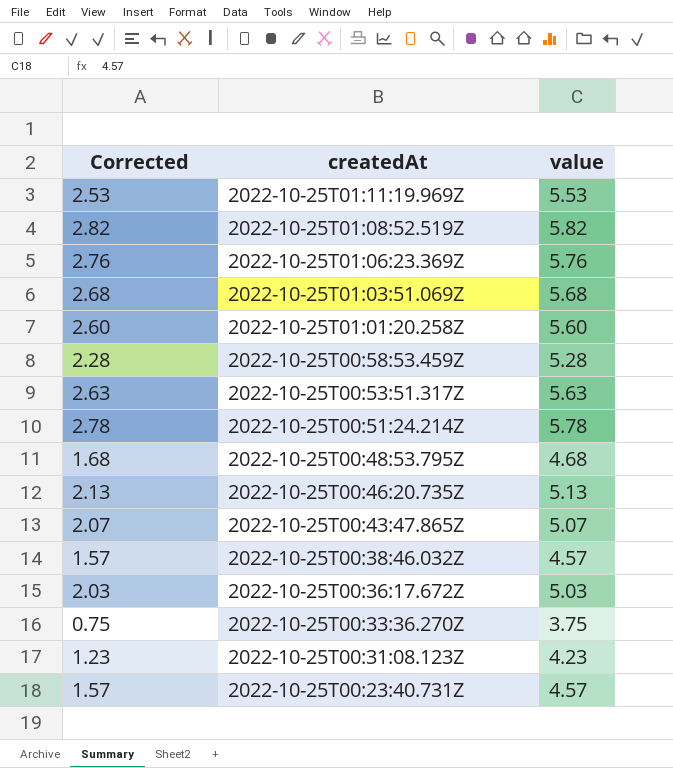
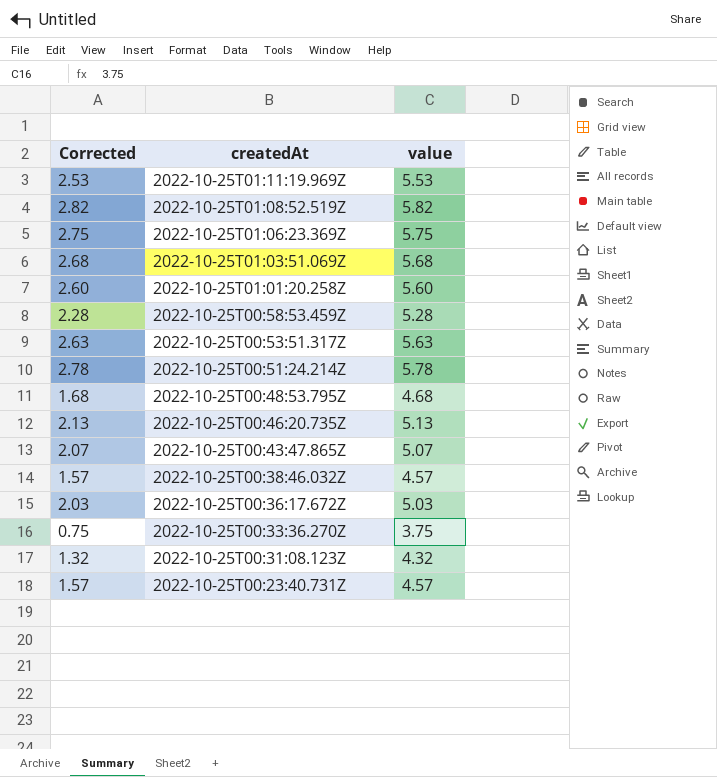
2022-10-25T01:06:23.369Z | Corrected: 2.76 -> 2.75
2022-10-25T01:06:23.369Z | value: 5.76 -> 5.75
2022-10-25T00:31:08.123Z | Corrected: 1.23 -> 1.32
2022-10-25T00:31:08.123Z | value: 4.23 -> 4.32

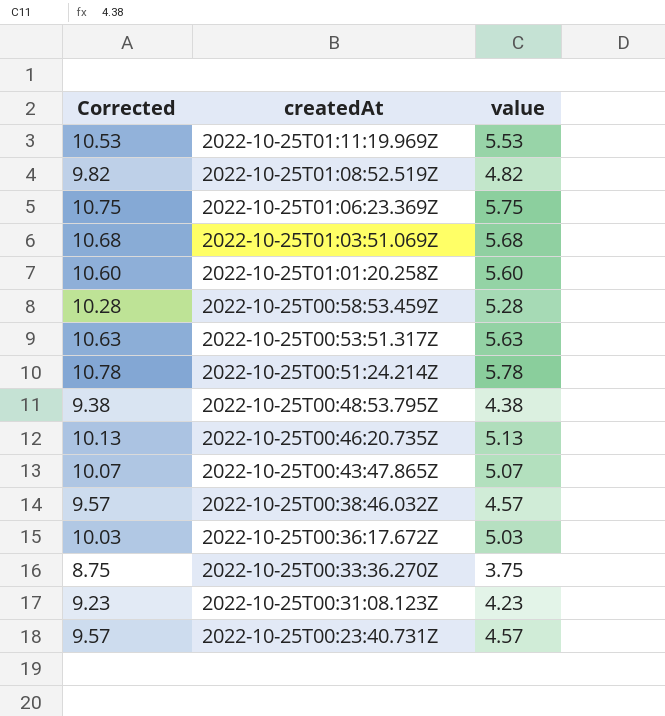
column Corrected | formula: [value] - 3 -> [value] + 5
2022-10-25T01:08:52.519Z | value: 5.82 -> 4.82
2022-10-25T00:48:53.795Z | value: 4.68 -> 4.38
2022-10-25T00:31:08.123Z | value: 4.32 -> 4.23

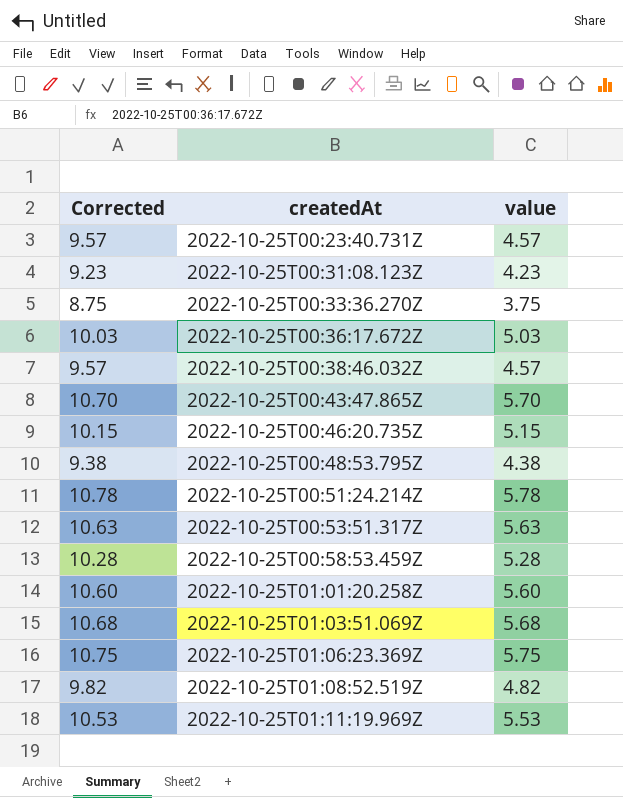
row order: createdAt descending -> createdAt ascending
2022-10-25T00:43:47.865Z | Corrected: 10.07 -> 10.70
2022-10-25T00:43:47.865Z | value: 5.07 -> 5.70
2022-10-25T00:46:20.735Z | Corrected: 10.13 -> 10.15
2022-10-25T00:46:20.735Z | value: 5.13 -> 5.15

